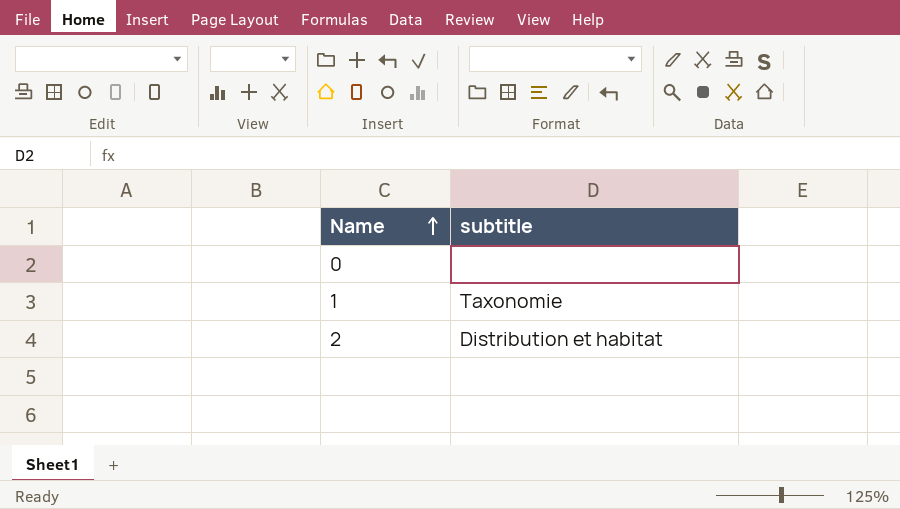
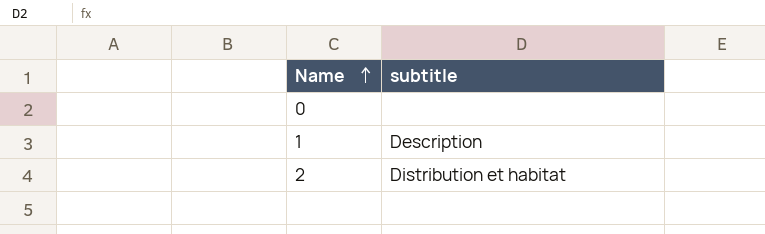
1 | subtitle: Taxonomie -> Description

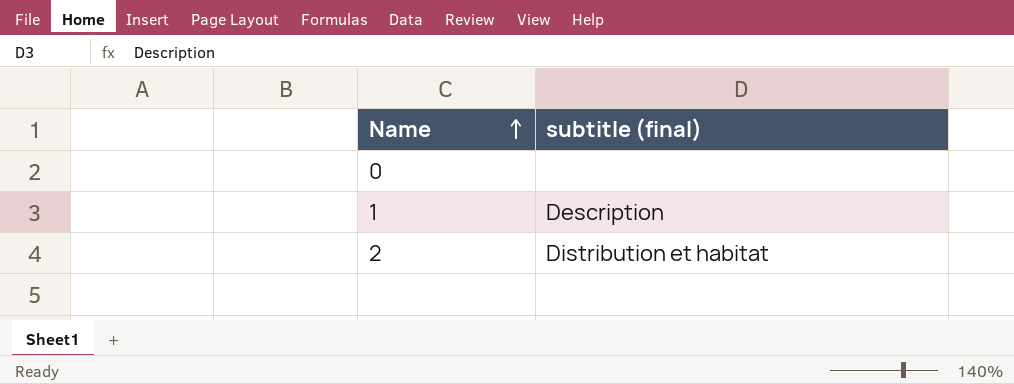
column name: subtitle -> subtitle (final)

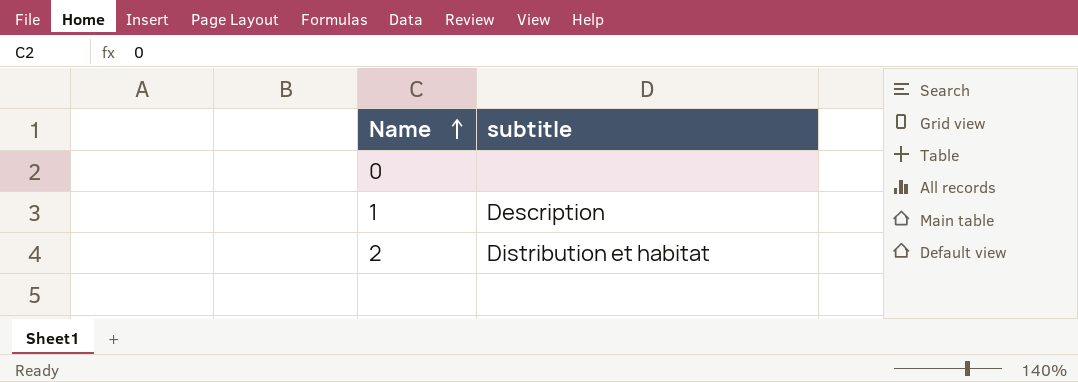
column name: subtitle (final) -> subtitle

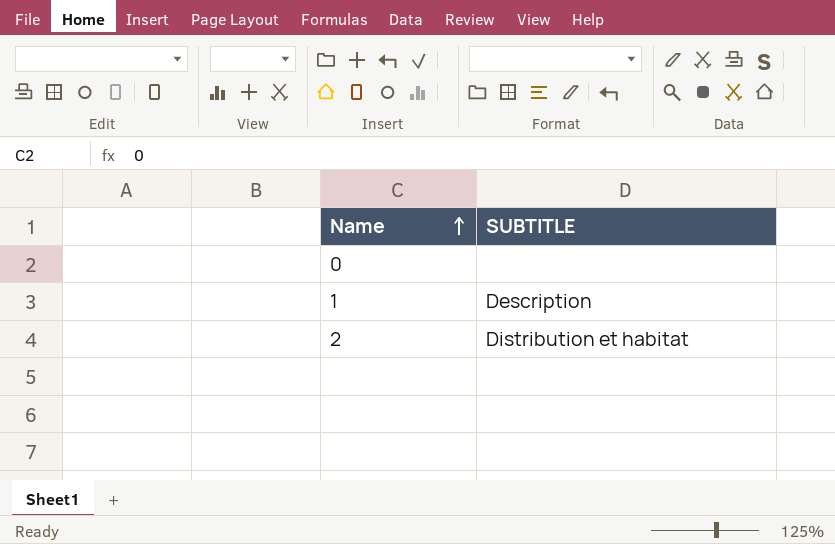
column name: subtitle -> SUBTITLE

